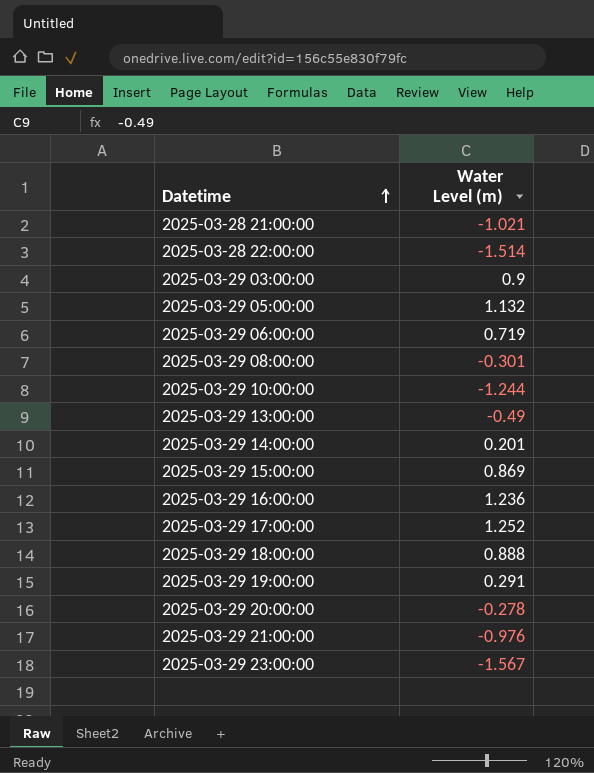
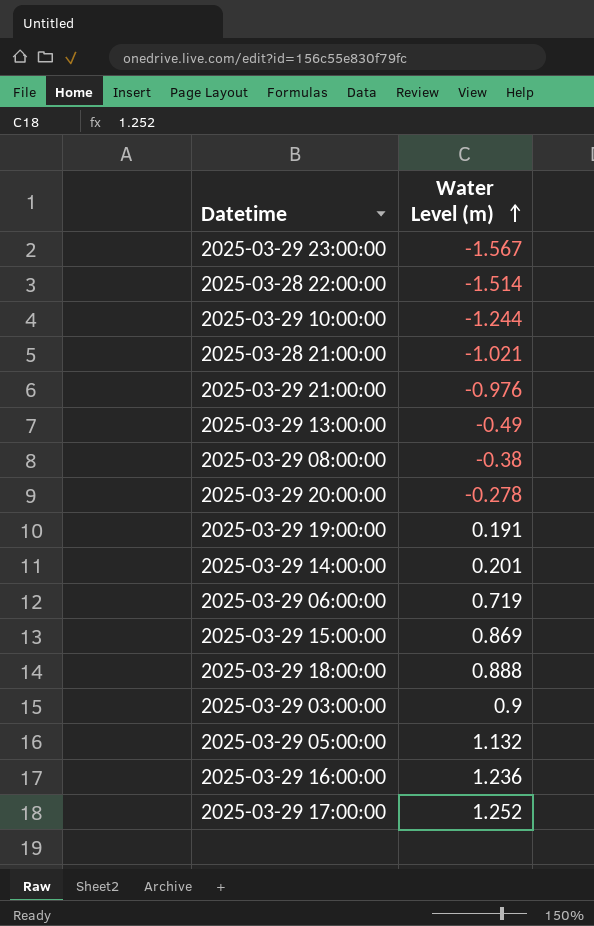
row order: Datetime ascending -> Water Level (m) ascending
2025-03-29 08:00:00 | Water Level (m): -0.301 -> -0.38
2025-03-29 19:00:00 | Water Level (m): 0.291 -> 0.191

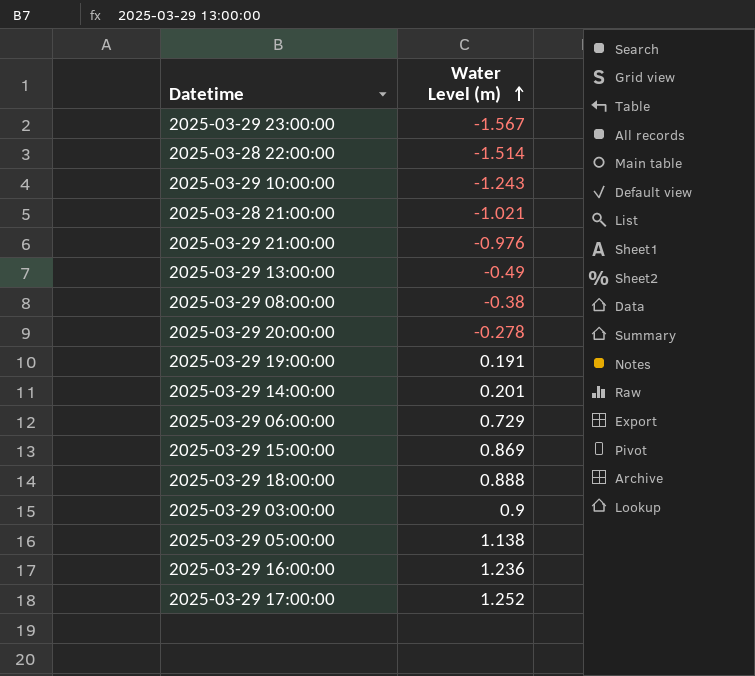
2025-03-29 10:00:00 | Water Level (m): -1.244 -> -1.243
2025-03-29 06:00:00 | Water Level (m): 0.719 -> 0.729
2025-03-29 05:00:00 | Water Level (m): 1.132 -> 1.138

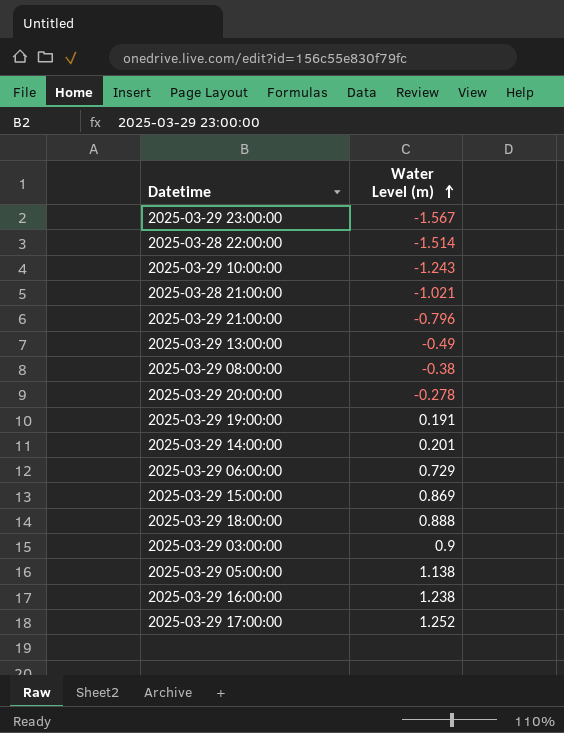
2025-03-29 21:00:00 | Water Level (m): -0.976 -> -0.796
2025-03-29 16:00:00 | Water Level (m): 1.236 -> 1.238

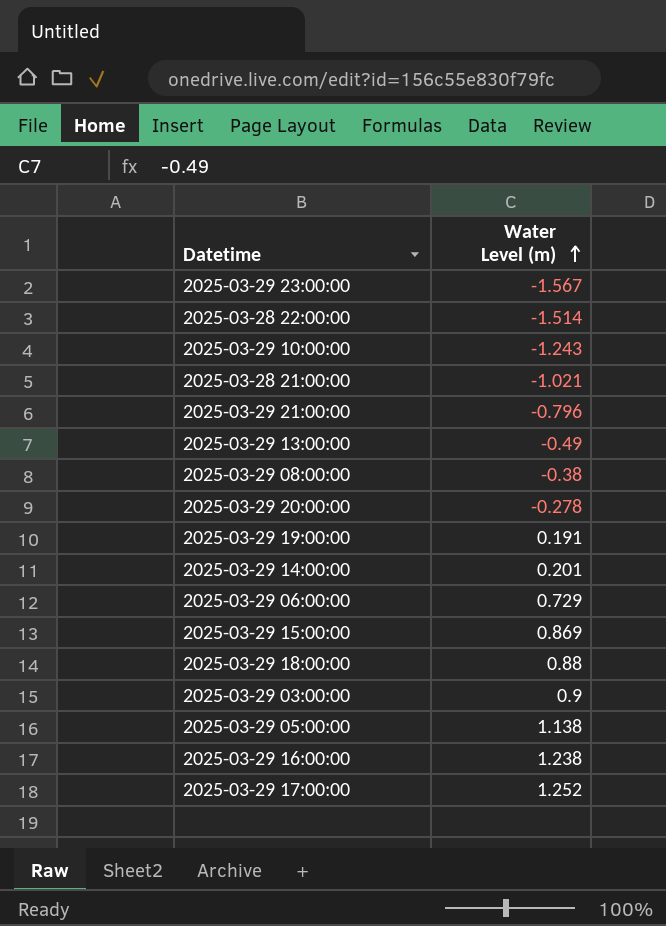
2025-03-29 18:00:00 | Water Level (m): 0.888 -> 0.88

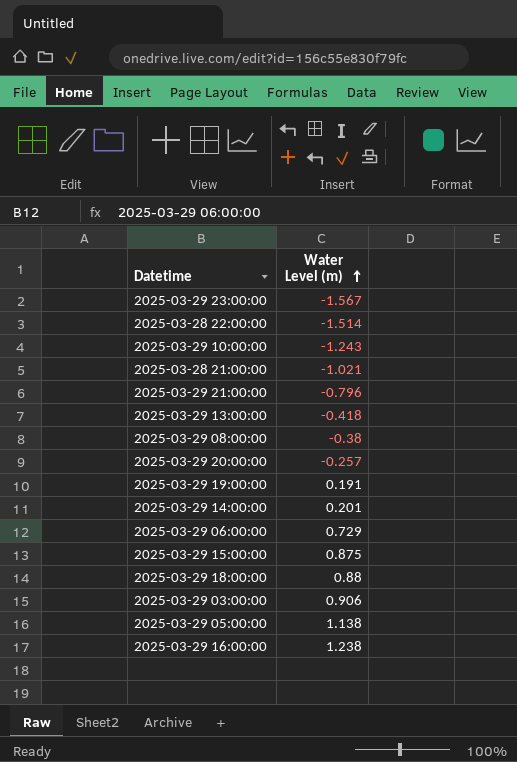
row 2025-03-29 17:00:00: 1.252 -> none
2025-03-29 13:00:00 | Water Level (m): -0.49 -> -0.418
2025-03-29 20:00:00 | Water Level (m): -0.278 -> -0.257
2025-03-29 15:00:00 | Water Level (m): 0.869 -> 0.875
2025-03-29 03:00:00 | Water Level (m): 0.9 -> 0.906

